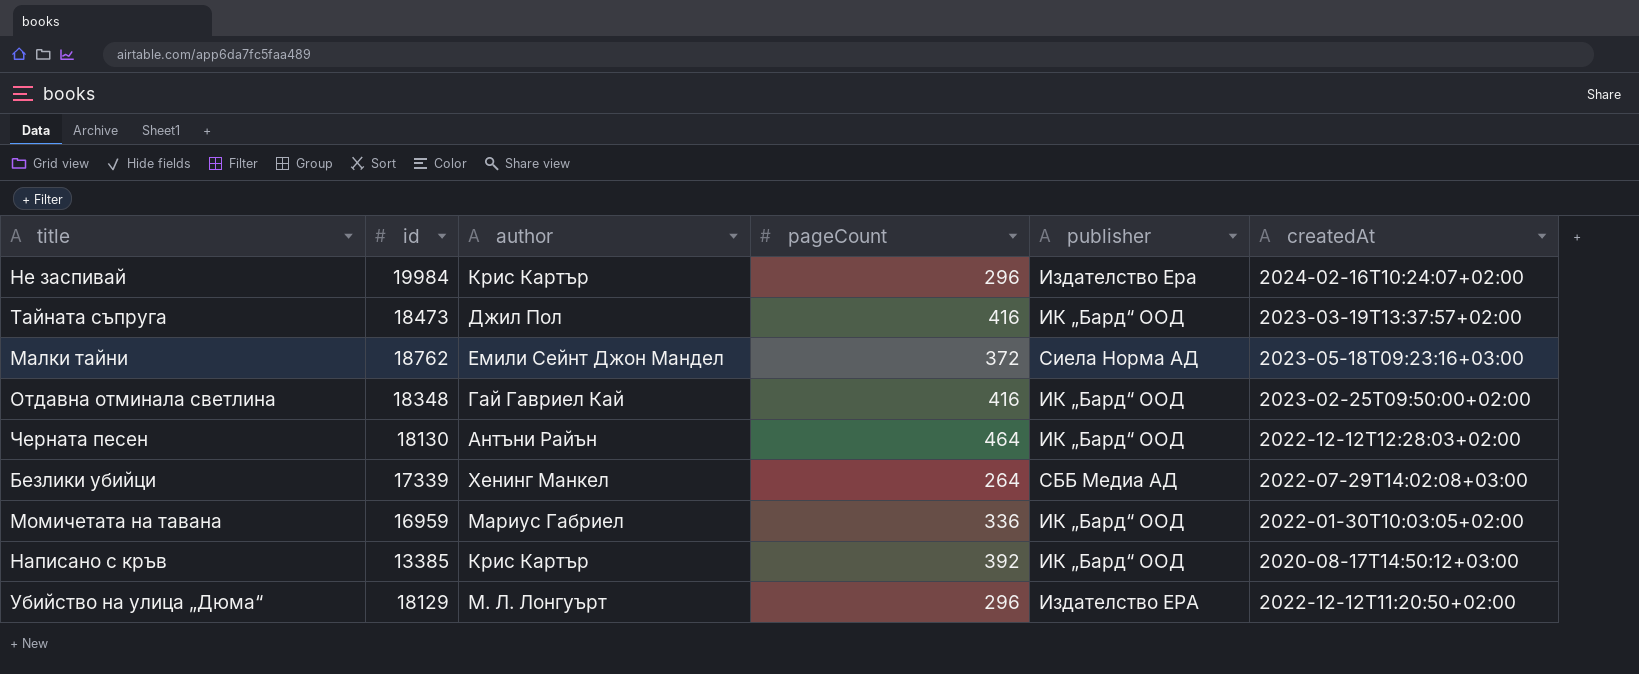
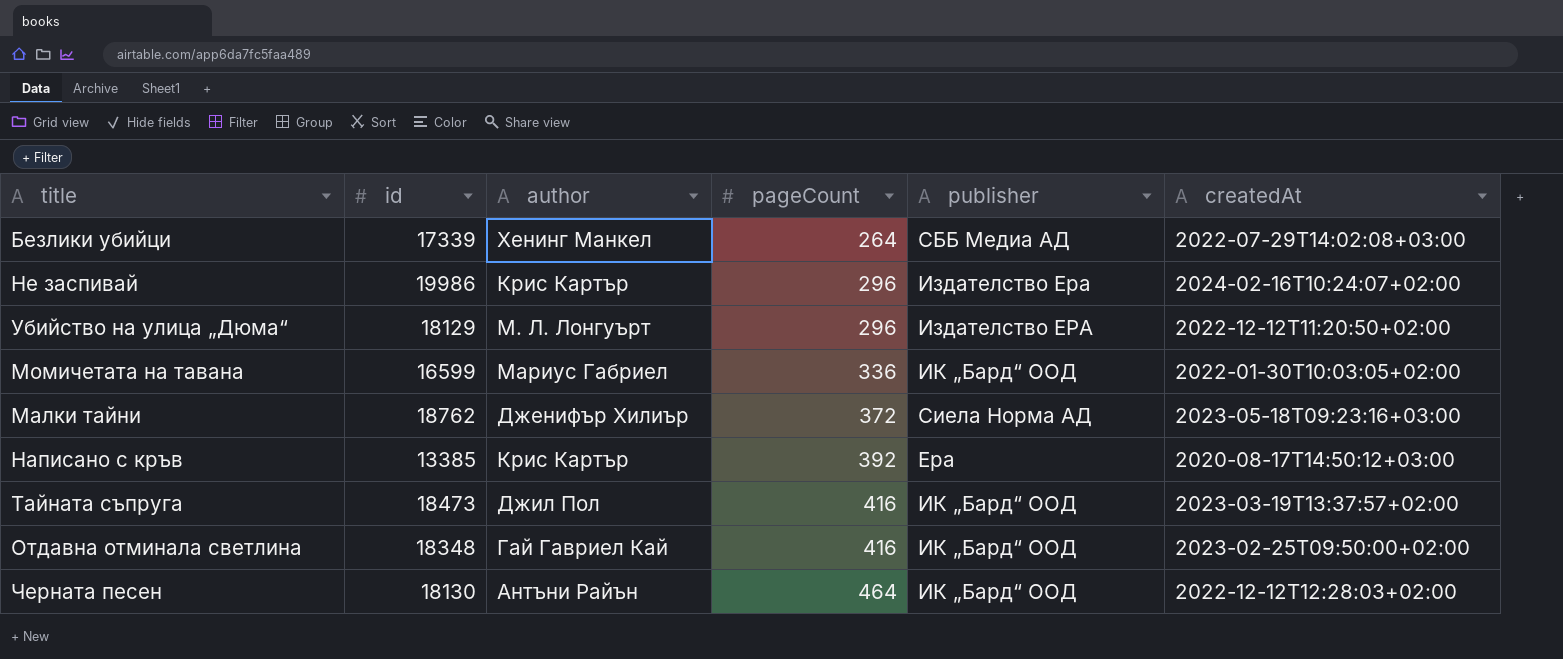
row order: none -> pageCount ascending
Не заспивай | id: 19984 -> 19986
Момичетата на тавана | id: 16959 -> 16599
Малки тайни | author: Емили Сейнт Джон Мандел -> Дженифър Хилиър
Написано с кръв | publisher: ИК „Бард“ ООД -> Ера

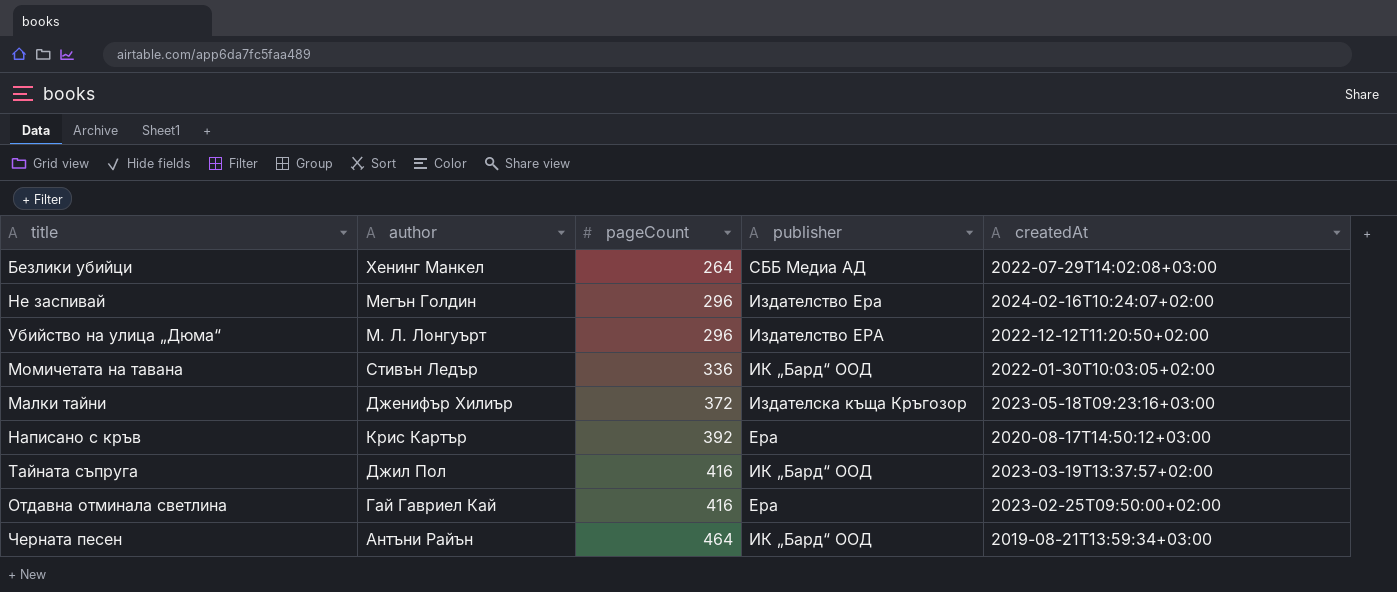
column id | position: 2 -> none
Не заспивай | author: Крис Картър -> Мегън Голдин
Момичетата на тавана | author: Мариус Габриел -> Стивън Ледър
Малки тайни | publisher: Сиела Норма АД -> Издателска къща Кръгозор
Отдавна отминала светлина | publisher: ИК „Бард“ ООД -> Ера
Черната песен | createdAt: 2022-12-12T12:28:03+02:00 -> 2019-08-21T13:59:34+03:00

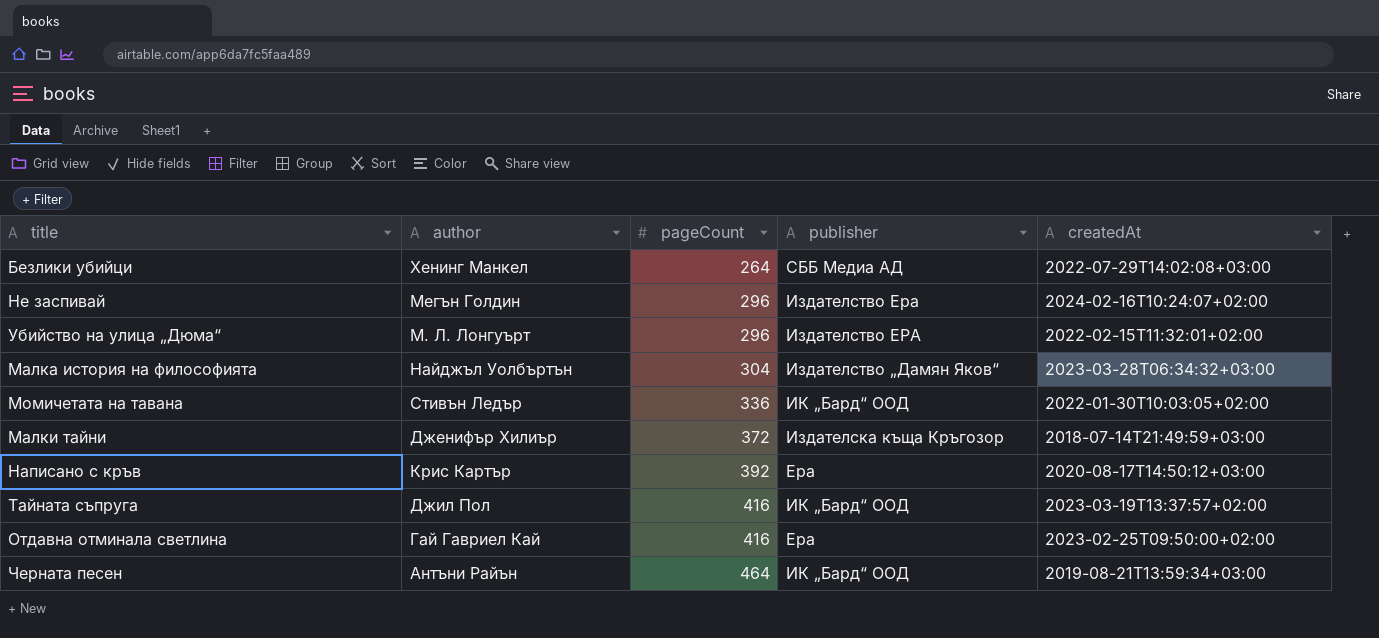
Убийство на улица „Дюма“ | createdAt: 2022-12-12T11:20:50+02:00 -> 2022-02-15T11:32:01+02:00
row Малка история на философията: none -> Найджъл Уолбъртън | 304 | Издателство „Дамян Яков“ | 2023-03-28T06:34:32+03:00
Малки тайни | createdAt: 2023-05-18T09:23:16+03:00 -> 2018-07-14T21:49:59+03:00

